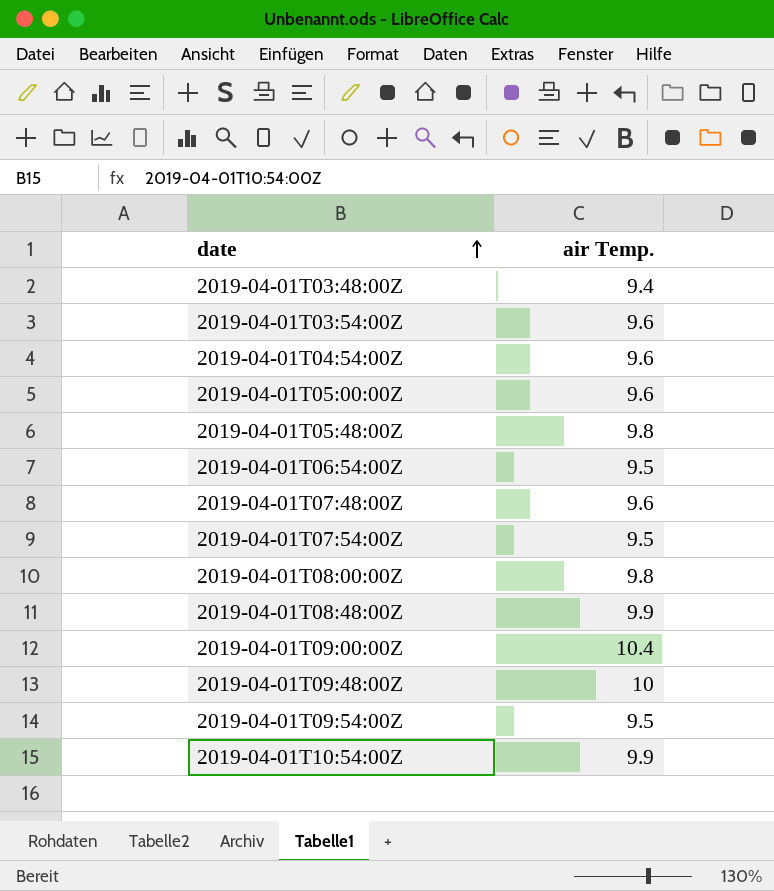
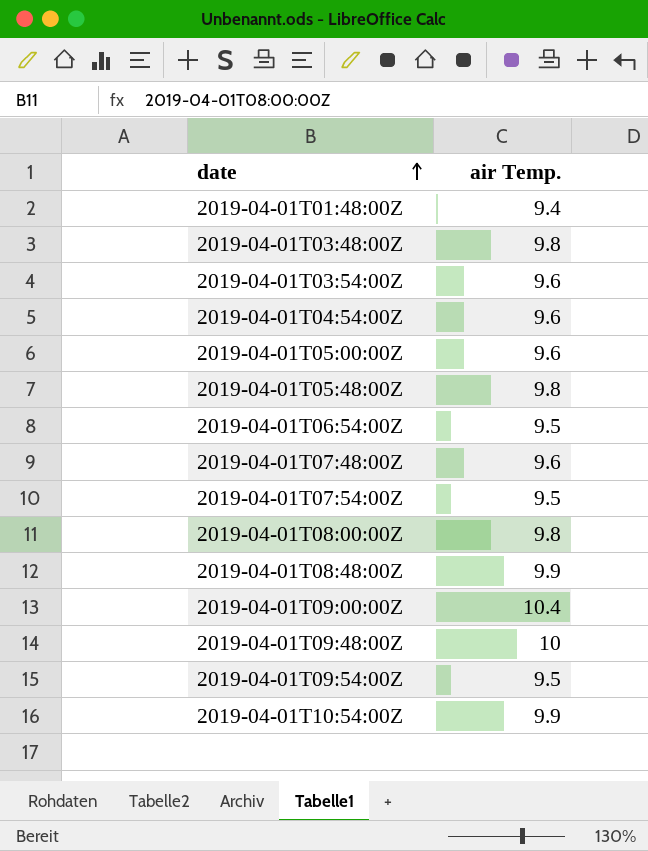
row 2019-04-01T01:48:00Z: none -> 9.4
2019-04-01T03:48:00Z | air Temp.: 9.4 -> 9.8

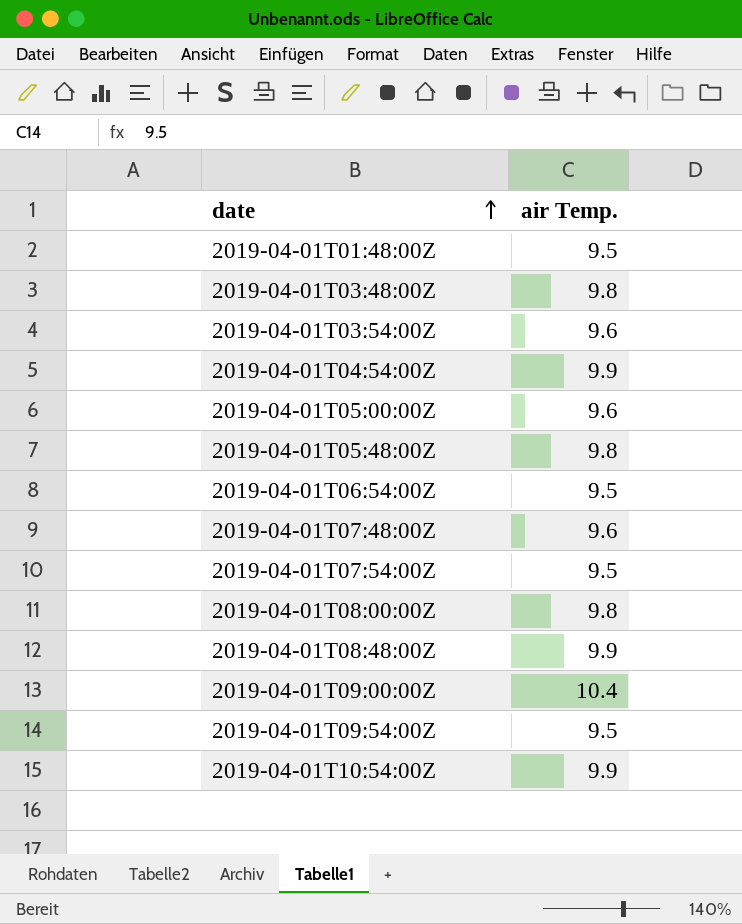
row 2019-04-01T09:48:00Z: 10 -> none
2019-04-01T01:48:00Z | air Temp.: 9.4 -> 9.5
2019-04-01T04:54:00Z | air Temp.: 9.6 -> 9.9

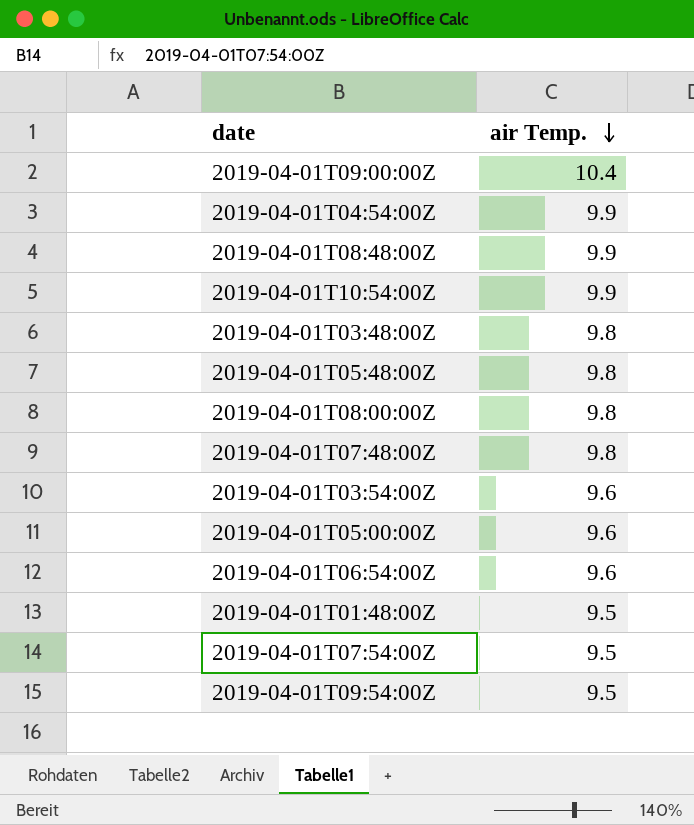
row order: date ascending -> air Temp. descending
2019-04-01T07:48:00Z | air Temp.: 9.6 -> 9.8
2019-04-01T06:54:00Z | air Temp.: 9.5 -> 9.6

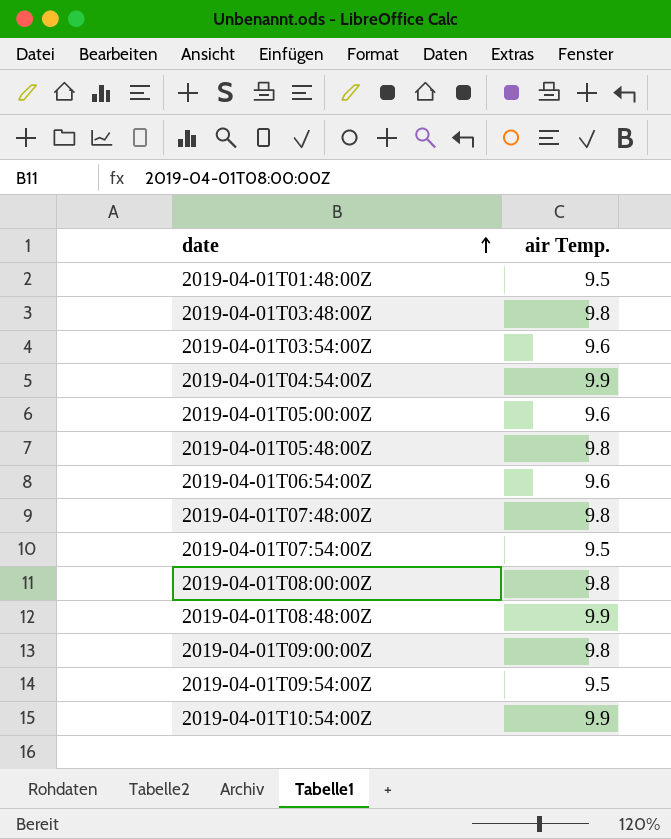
row order: air Temp. descending -> date ascending
2019-04-01T09:00:00Z | air Temp.: 10.4 -> 9.8

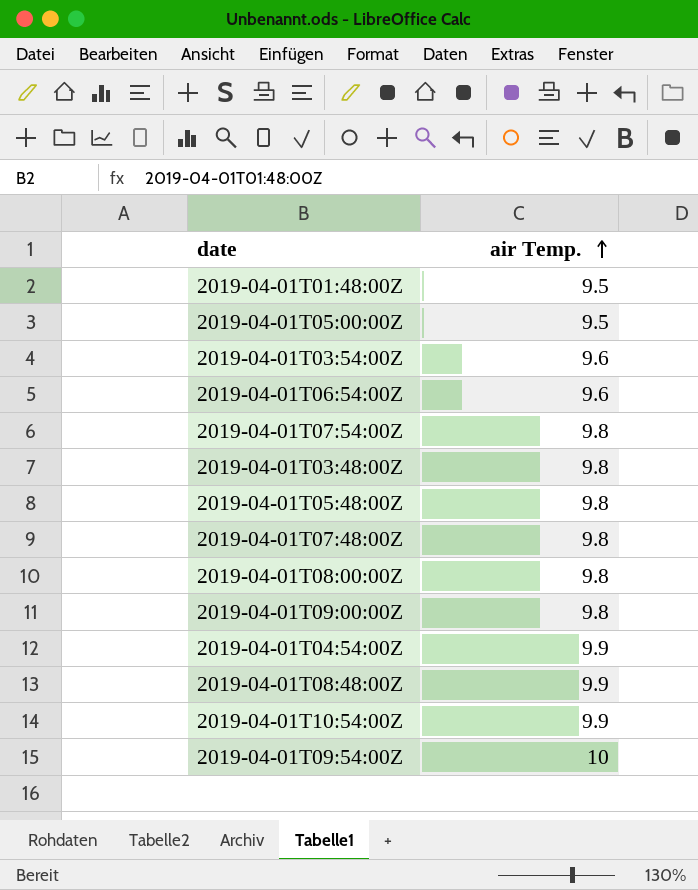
row order: date ascending -> air Temp. ascending
2019-04-01T05:00:00Z | air Temp.: 9.6 -> 9.5
2019-04-01T07:54:00Z | air Temp.: 9.5 -> 9.8
2019-04-01T09:54:00Z | air Temp.: 9.5 -> 10

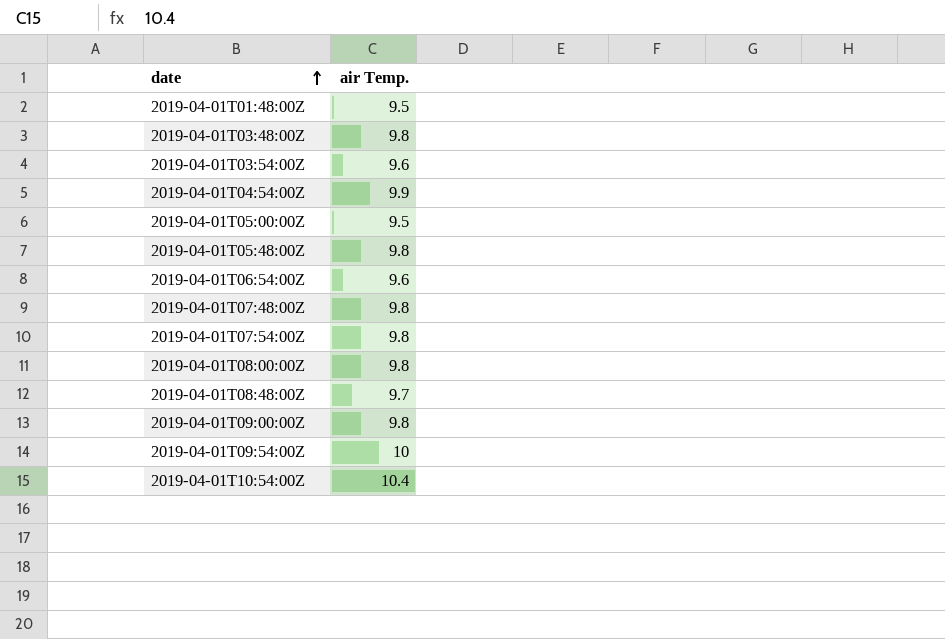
row order: air Temp. ascending -> date ascending
2019-04-01T08:48:00Z | air Temp.: 9.9 -> 9.7
2019-04-01T10:54:00Z | air Temp.: 9.9 -> 10.4

